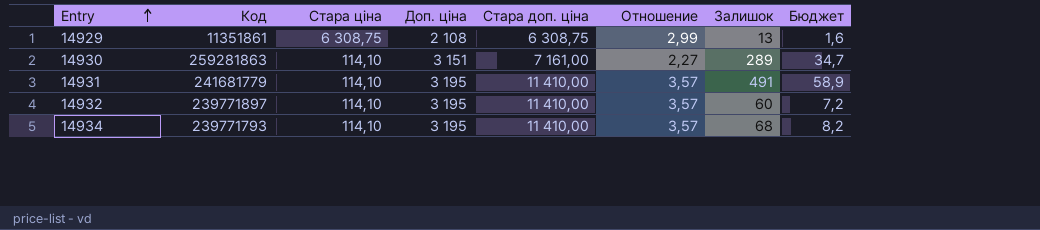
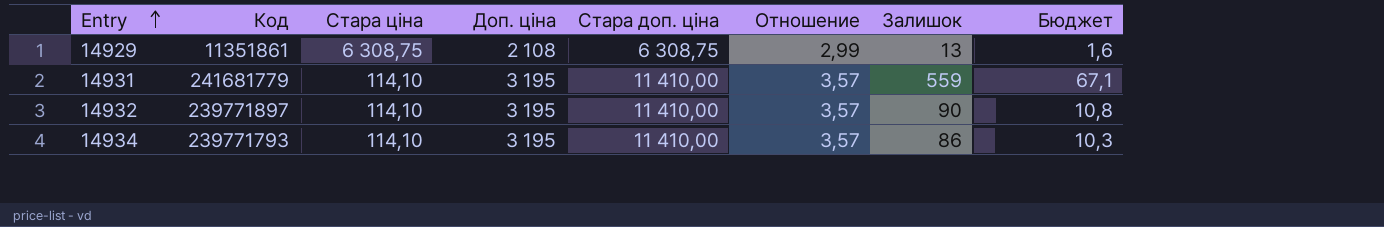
row 14930: 259281863 | 114,10 | 3 151 | 7 161,00 | 2,27 | 289 | 34,7 -> none
14931 | Залишок: 491 -> 559
14931 | Бюджет: 58,9 -> 67,1
14932 | Залишок: 60 -> 90
14932 | Бюджет: 7,2 -> 10,8
14934 | Залишок: 68 -> 86
14934 | Бюджет: 8,2 -> 10,3

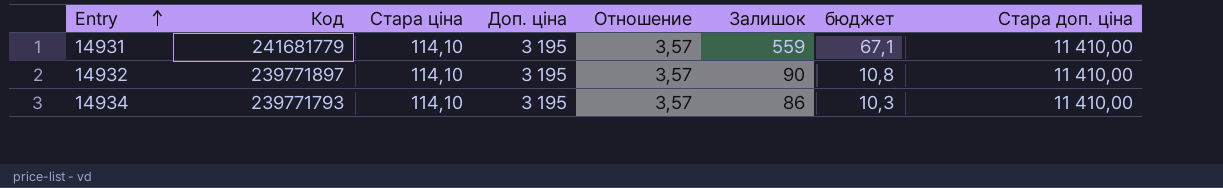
column name: Бюджет -> бюджет
column Стара доп. ціна | position: 5 -> 8
row 14929: 11351861 | 6 308,75 | 2 108 | 6 308,75 | 2,99 | 13 | 1,6 -> none

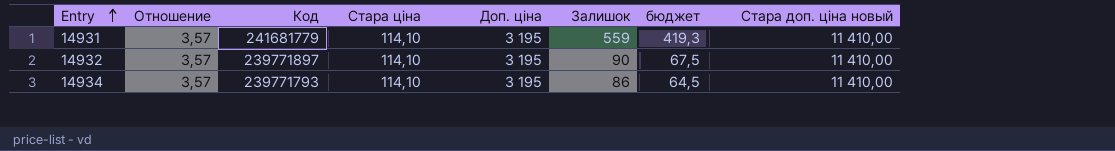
column Отношение | position: 5 -> 2
column бюджет | formula: [Залишок] * 0,12 -> [Залишок] * 0,75
column name: Стара доп. ціна -> Стара доп. ціна новый

